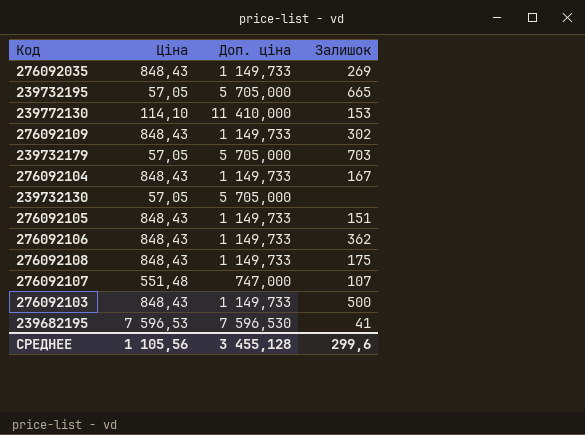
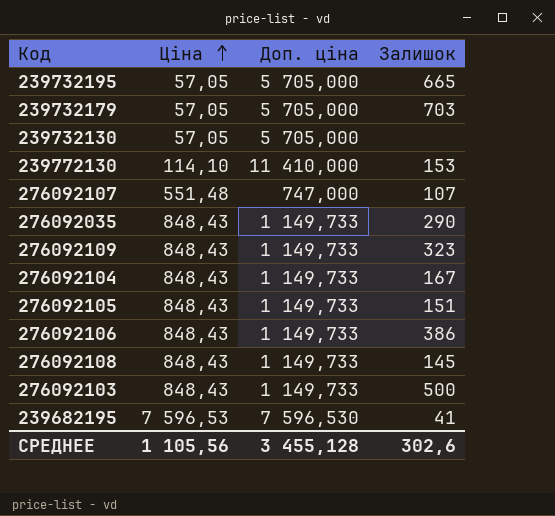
row order: none -> Ціна ascending
276092035 | Залишок: 269 -> 290
276092109 | Залишок: 302 -> 323
276092106 | Залишок: 362 -> 386
276092108 | Залишок: 175 -> 145
СРЕДНЕЕ | Залишок: 299,6 -> 302,6

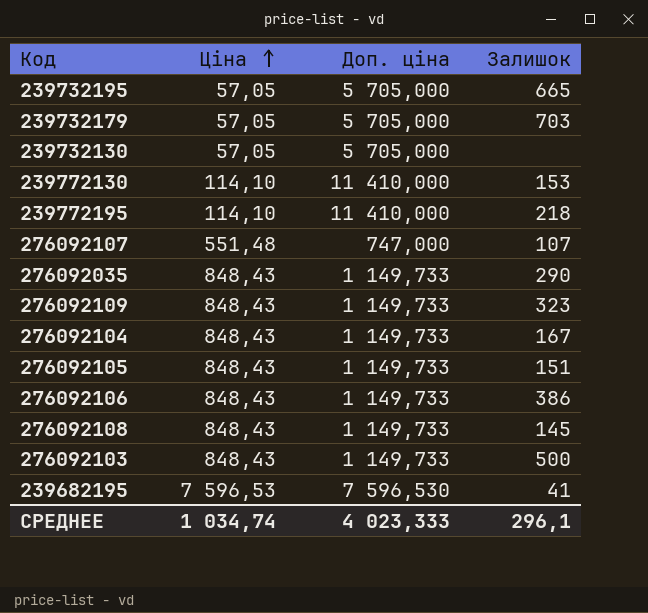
row 239772195: none -> 114,10 | 11 410,000 | 218
СРЕДНЕЕ | Ціна: 1 105,56 -> 1 034,74
СРЕДНЕЕ | Доп. ціна: 3 455,128 -> 4 023,333
СРЕДНЕЕ | Залишок: 302,6 -> 296,1

